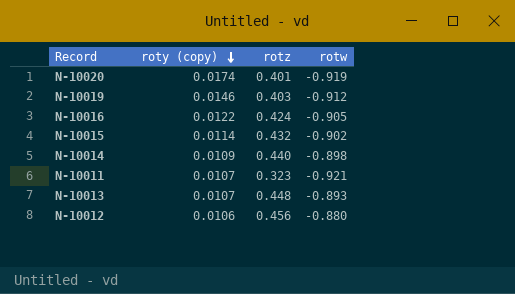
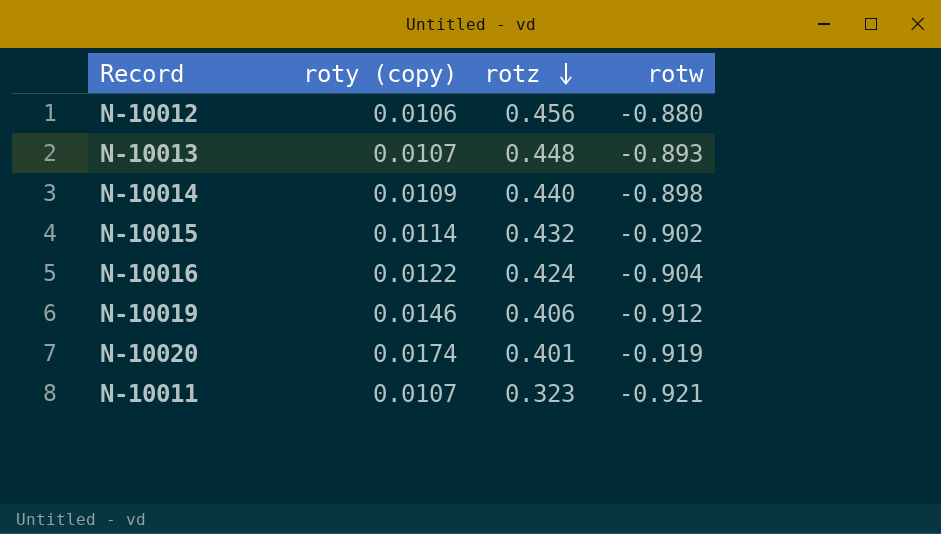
row order: roty (copy) descending -> rotz descending
N-10016 | rotw: -0.905 -> -0.904
N-10019 | rotz: 0.403 -> 0.406

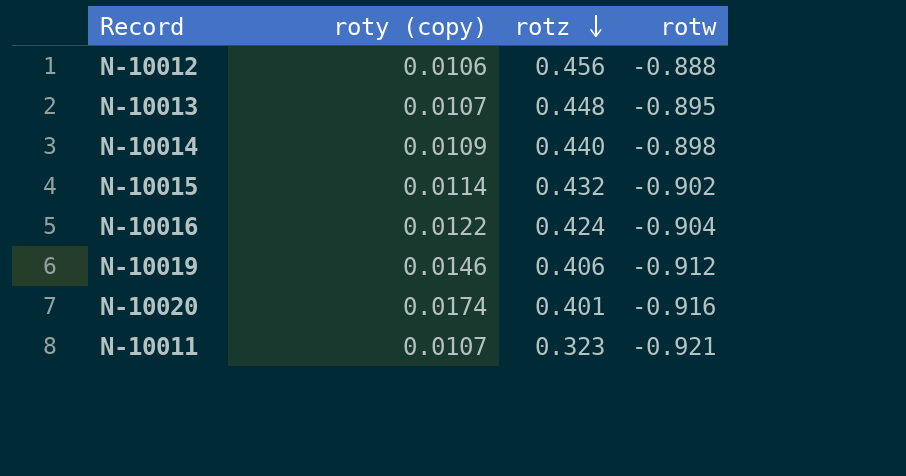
N-10012 | rotw: -0.880 -> -0.888
N-10013 | rotw: -0.893 -> -0.895
N-10020 | rotw: -0.919 -> -0.916

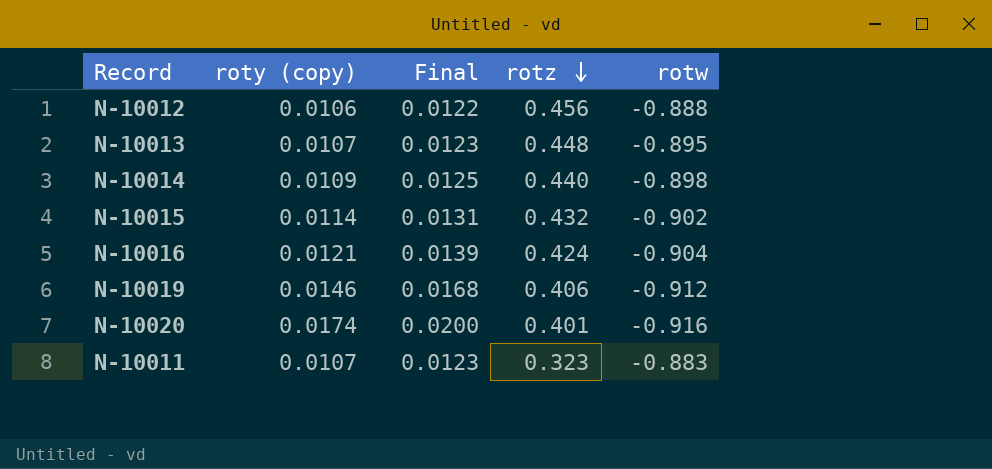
column Final | formula: none -> [roty (copy)] * 1.15
N-10016 | roty (copy): 0.0122 -> 0.0121
N-10011 | rotw: -0.921 -> -0.883

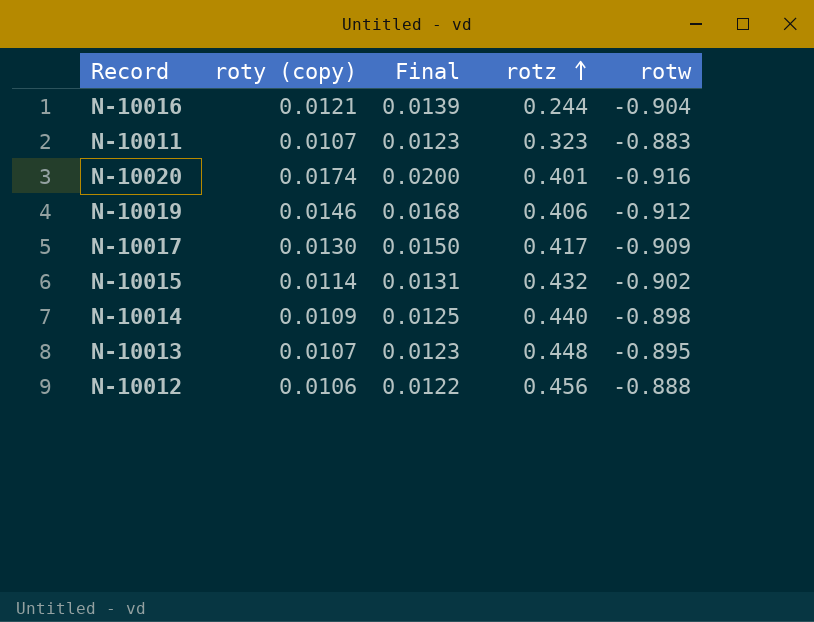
row order: rotz descending -> rotz ascending
N-10016 | rotz: 0.424 -> 0.244
row N-10017: none -> 0.0130 | 0.0150 | 0.417 | -0.909

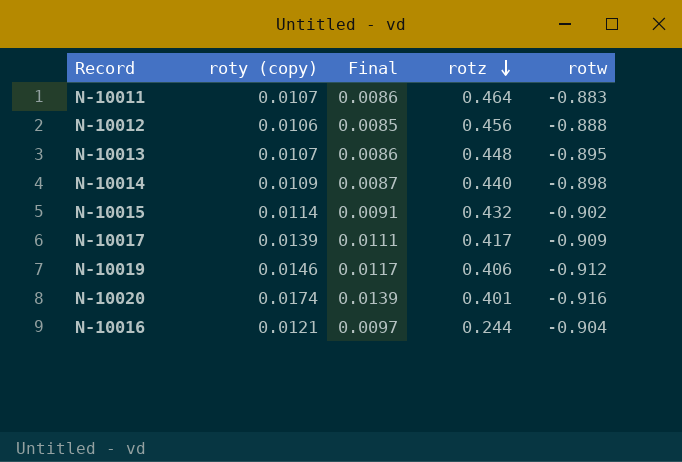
row order: rotz ascending -> rotz descending
column Final | formula: [roty (copy)] * 1.15 -> [roty (copy)] * 0.8
N-10011 | rotz: 0.323 -> 0.464
N-10017 | roty (copy): 0.0130 -> 0.0139

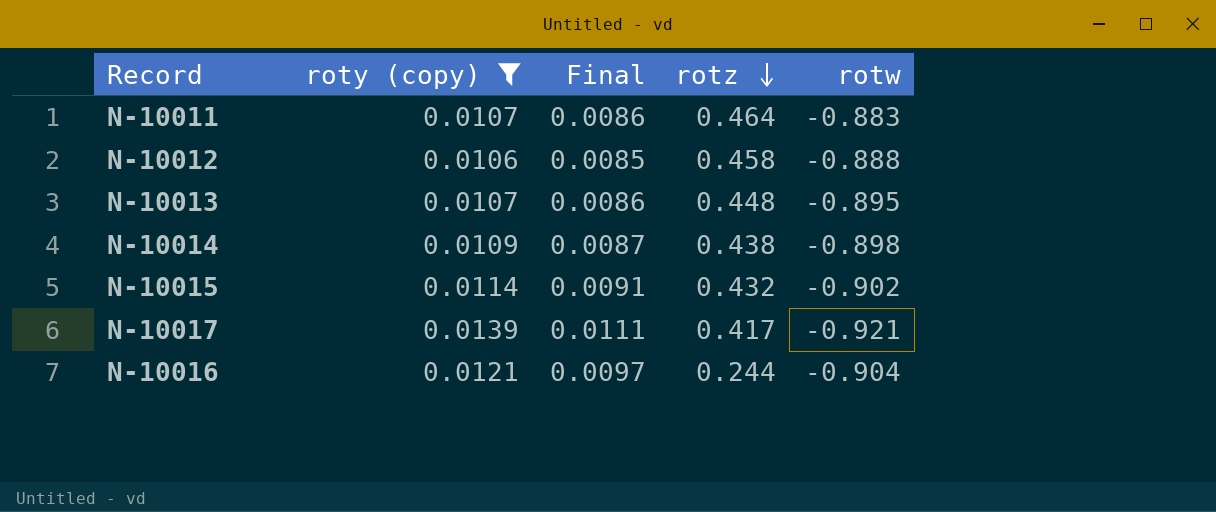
filter: none -> roty (copy) <= 0.0139
N-10012 | rotz: 0.456 -> 0.458
N-10014 | rotz: 0.440 -> 0.438
N-10017 | rotw: -0.909 -> -0.921

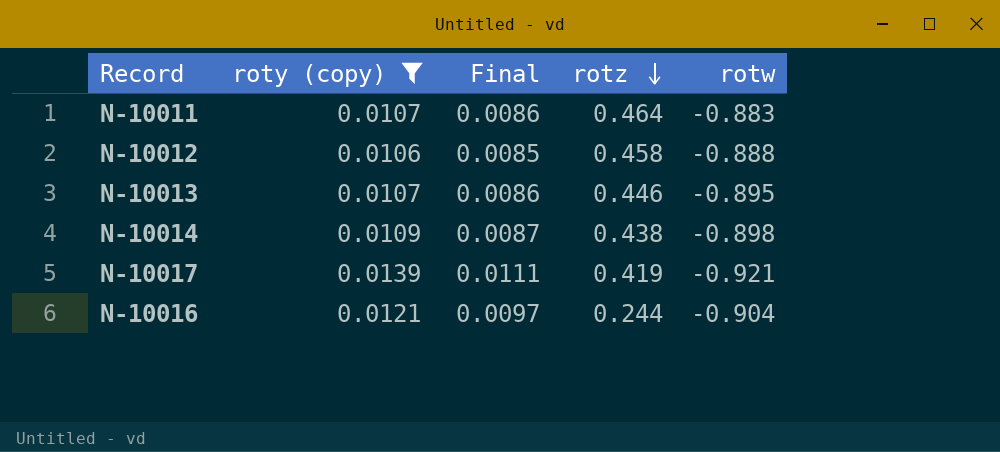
row N-10015: 0.0114 | 0.0091 | 0.432 | -0.902 -> none
N-10013 | rotz: 0.448 -> 0.446
N-10017 | rotz: 0.417 -> 0.419

